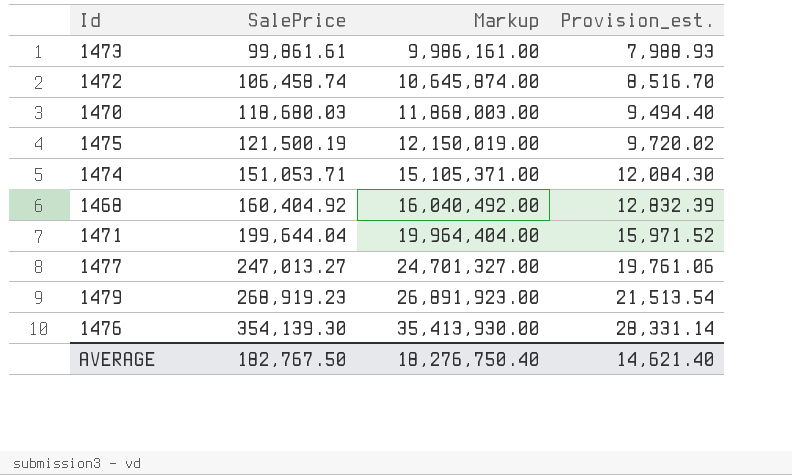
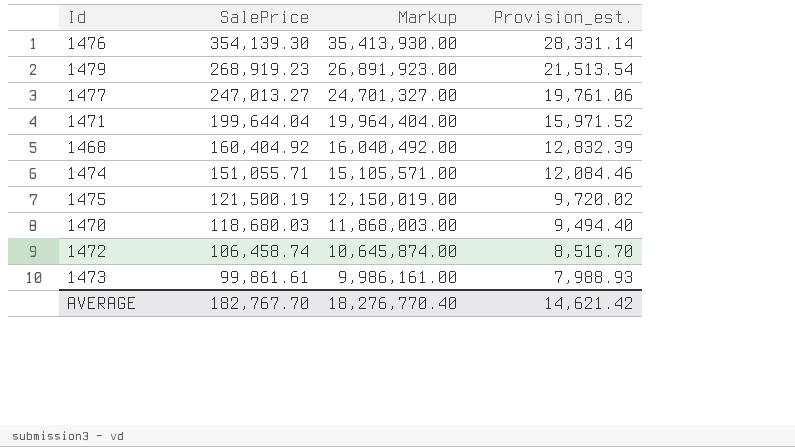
row order: SalePrice ascending -> SalePrice descending
1474 | SalePrice: 151,053.71 -> 151,055.71
1474 | Markup: 15,105,371.00 -> 15,105,571.00
1474 | Provision_est.: 12,084.30 -> 12,084.46
AVERAGE | SalePrice: 182,767.50 -> 182,767.70
AVERAGE | Markup: 18,276,750.40 -> 18,276,770.40
AVERAGE | Provision_est.: 14,621.40 -> 14,621.42

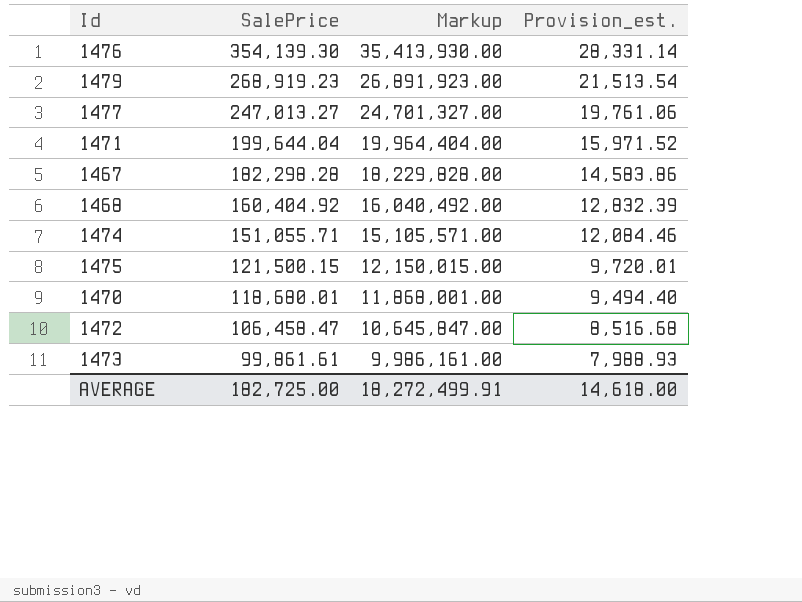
row 1467: none -> 182,298.28 | 18,229,828.00 | 14,583.86
1475 | SalePrice: 121,500.19 -> 121,500.15
1475 | Markup: 12,150,019.00 -> 12,150,015.00
1475 | Provision_est.: 9,720.02 -> 9,720.01
1470 | SalePrice: 118,680.03 -> 118,680.01
1470 | Markup: 11,868,003.00 -> 11,868,001.00
1472 | SalePrice: 106,458.74 -> 106,458.47
1472 | Markup: 10,645,874.00 -> 10,645,847.00
1472 | Provision_est.: 8,516.70 -> 8,516.68
AVERAGE | SalePrice: 182,767.70 -> 182,725.00
AVERAGE | Markup: 18,276,770.40 -> 18,272,499.91
AVERAGE | Provision_est.: 14,621.42 -> 14,618.00

